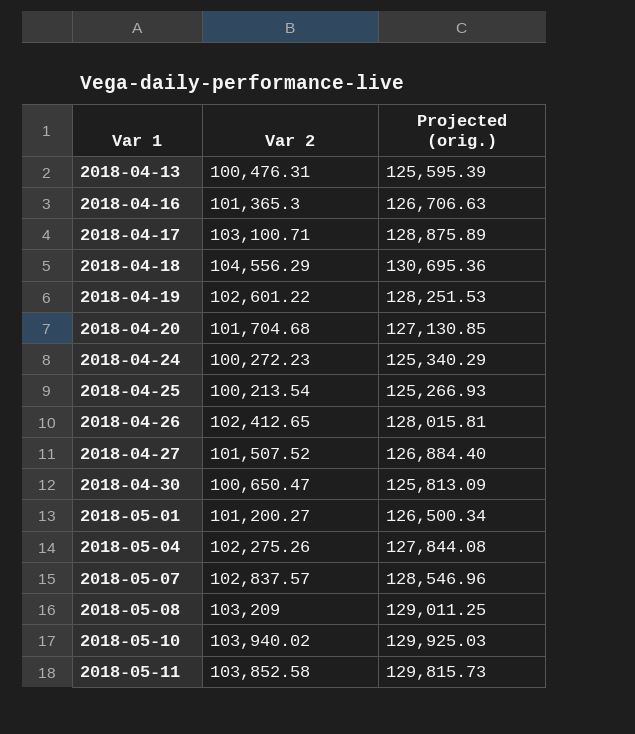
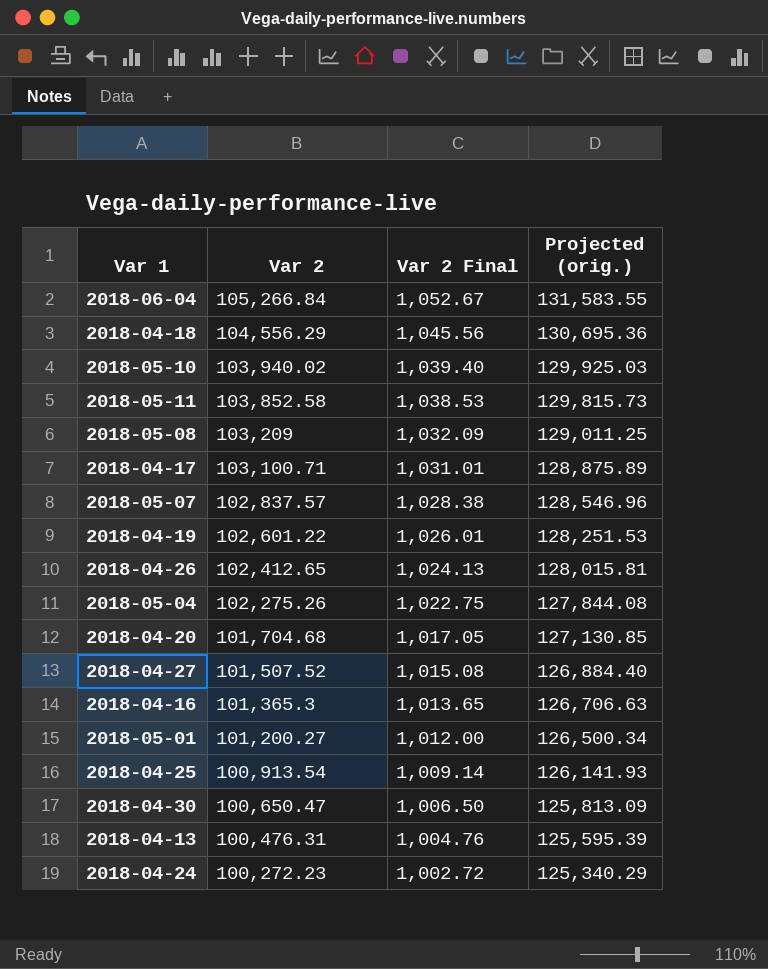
row order: Var 1 ascending -> Var 2 descending
column Var 2 Final | formula: none -> [Var 2] * 0.01
row 2018-06-04: none -> 105,266.84 | 1,052.67 | 131,583.55
2018-04-25 | Var 2: 100,213.54 -> 100,913.54
2018-04-25 | Projected (orig.): 125,266.93 -> 126,141.93

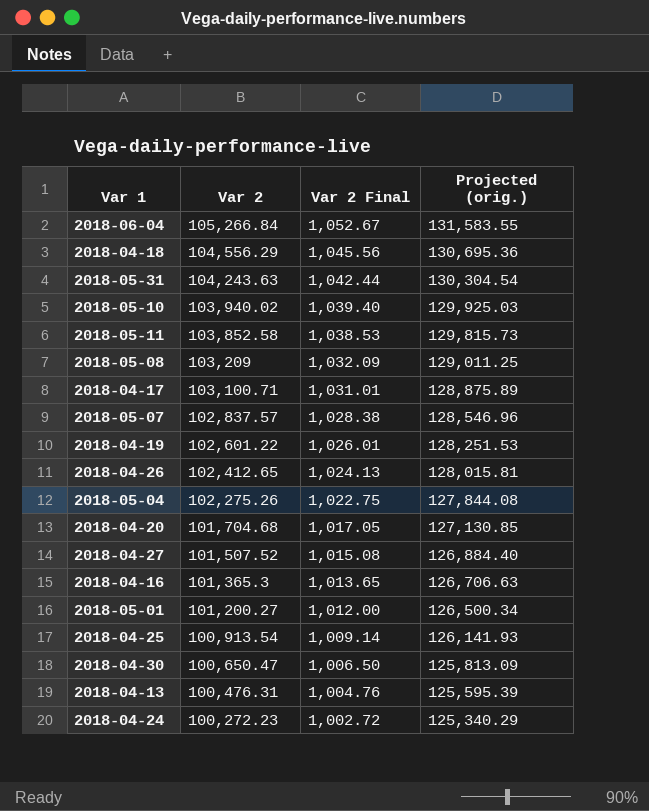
row 2018-05-31: none -> 104,243.63 | 1,042.44 | 130,304.54

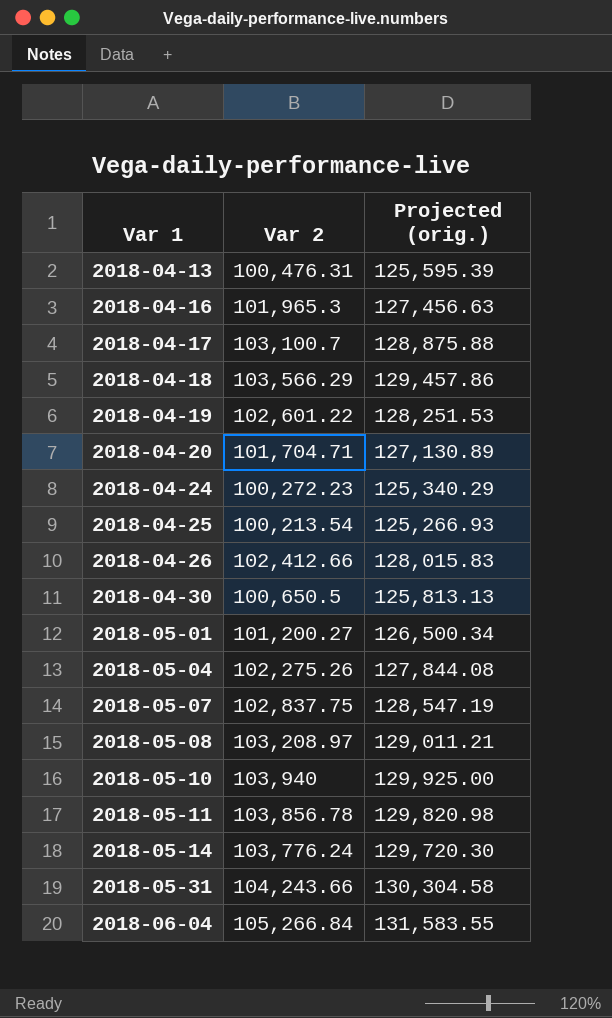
row order: Var 2 descending -> Var 1 ascending
column Var 2 Final | formula: [Var 2] * 0.01 -> none
row 2018-04-27: 101,507.52 | 1,015.08 | 126,884.40 -> none
2018-04-16 | Var 2: 101,365.3 -> 101,965.3
2018-04-16 | Projected (orig.): 126,706.63 -> 127,456.63
2018-04-17 | Var 2: 103,100.71 -> 103,100.7
2018-04-17 | Projected (orig.): 128,875.89 -> 128,875.88
2018-04-18 | Var 2: 104,556.29 -> 103,566.29
2018-04-18 | Projected (orig.): 130,695.36 -> 129,457.86
2018-04-20 | Var 2: 101,704.68 -> 101,704.71
2018-04-20 | Projected (orig.): 127,130.85 -> 127,130.89
2018-04-25 | Var 2: 100,913.54 -> 100,213.54
2018-04-25 | Projected (orig.): 126,141.93 -> 125,266.93
2018-04-26 | Var 2: 102,412.65 -> 102,412.66
2018-04-26 | Projected (orig.): 128,015.81 -> 128,015.83
2018-04-30 | Var 2: 100,650.47 -> 100,650.5
2018-04-30 | Projected (orig.): 125,813.09 -> 125,813.13
2018-05-07 | Var 2: 102,837.57 -> 102,837.75
2018-05-07 | Projected (orig.): 128,546.96 -> 128,547.19
2018-05-08 | Var 2: 103,209 -> 103,208.97
2018-05-08 | Projected (orig.): 129,011.25 -> 129,011.21
2018-05-10 | Var 2: 103,940.02 -> 103,940
2018-05-10 | Projected (orig.): 129,925.03 -> 129,925.00
2018-05-11 | Var 2: 103,852.58 -> 103,856.78
2018-05-11 | Projected (orig.): 129,815.73 -> 129,820.98
row 2018-05-14: none -> 103,776.24 | 129,720.30
2018-05-31 | Var 2: 104,243.63 -> 104,243.66
2018-05-31 | Projected (orig.): 130,304.54 -> 130,304.58

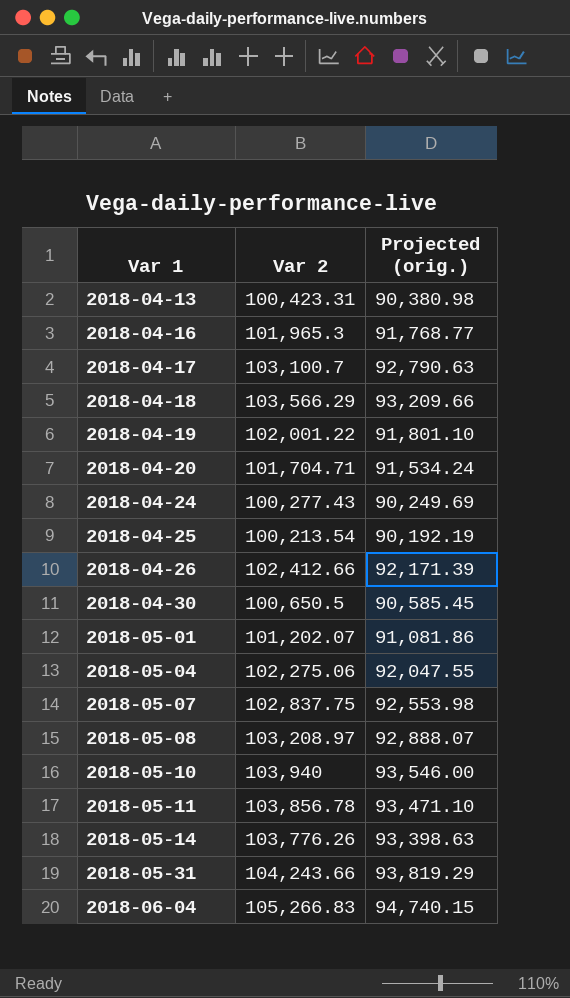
column Projected (orig.) | formula: [Var 2] * 1.25 -> [Var 2] * 0.9
2018-04-13 | Var 2: 100,476.31 -> 100,423.31
2018-04-19 | Var 2: 102,601.22 -> 102,001.22
2018-04-24 | Var 2: 100,272.23 -> 100,277.43
2018-05-01 | Var 2: 101,200.27 -> 101,202.07
2018-05-04 | Var 2: 102,275.26 -> 102,275.06
2018-05-14 | Var 2: 103,776.24 -> 103,776.26
2018-06-04 | Var 2: 105,266.84 -> 105,266.83

